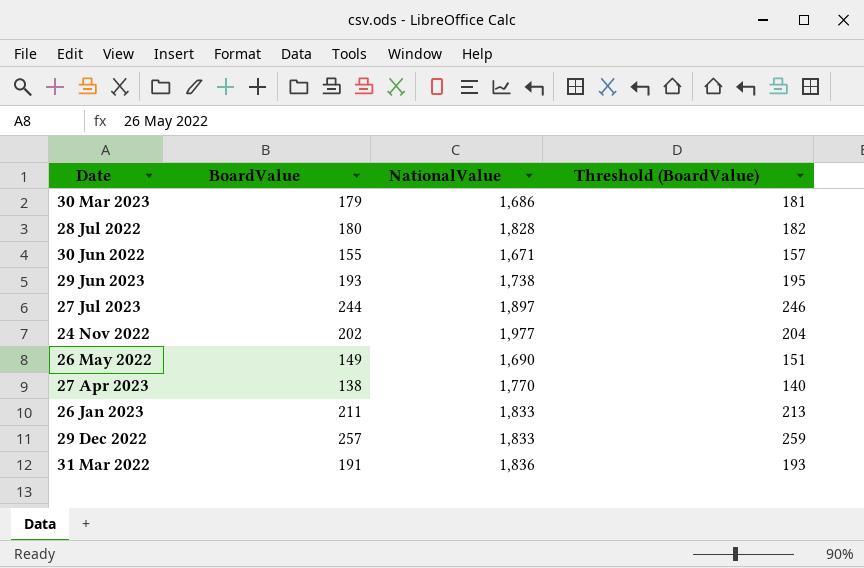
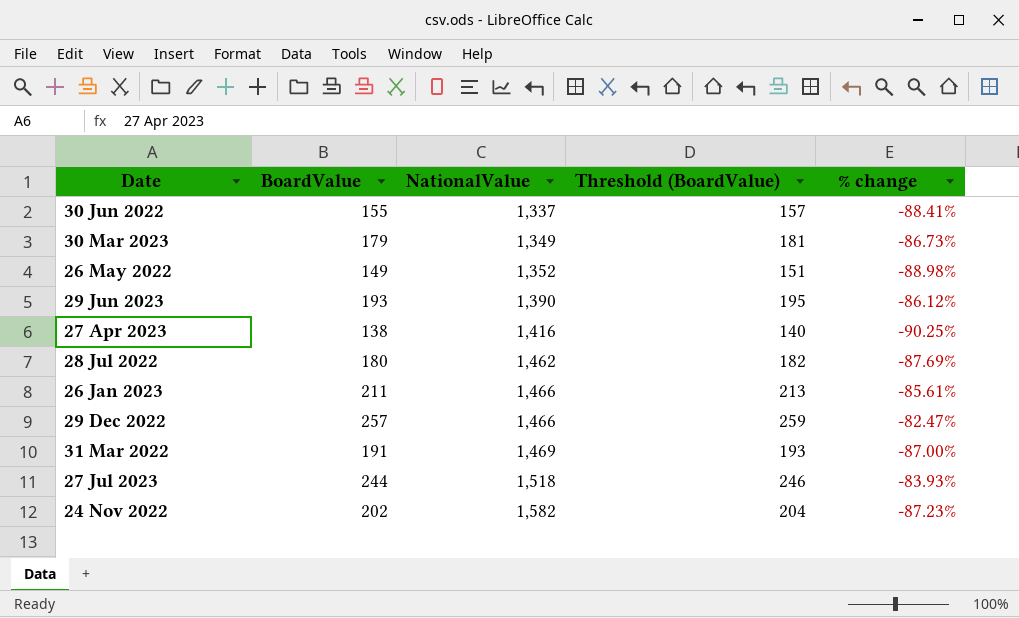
row order: none -> NationalValue ascending
column % change | formula: none -> ([BoardValue] - [NationalValue]) / [NationalValue]
30 Jun 2022 | NationalValue: 1,671 -> 1,337
30 Mar 2023 | NationalValue: 1,686 -> 1,349
26 May 2022 | NationalValue: 1,690 -> 1,352
29 Jun 2023 | NationalValue: 1,738 -> 1,390
27 Apr 2023 | NationalValue: 1,770 -> 1,416
28 Jul 2022 | NationalValue: 1,828 -> 1,462
26 Jan 2023 | NationalValue: 1,833 -> 1,466
29 Dec 2022 | NationalValue: 1,833 -> 1,466
31 Mar 2022 | NationalValue: 1,836 -> 1,469
27 Jul 2023 | NationalValue: 1,897 -> 1,518
24 Nov 2022 | NationalValue: 1,977 -> 1,582

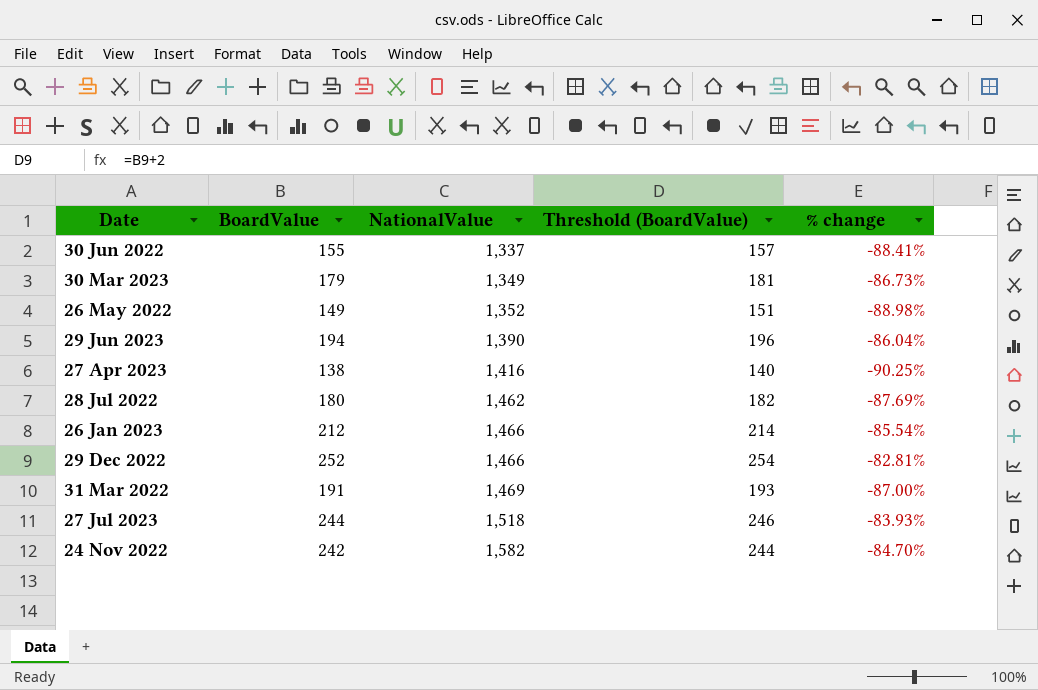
29 Jun 2023 | BoardValue: 193 -> 194
29 Jun 2023 | Threshold (BoardValue): 195 -> 196
29 Jun 2023 | % change: -86.12% -> -86.04%
26 Jan 2023 | BoardValue: 211 -> 212
26 Jan 2023 | Threshold (BoardValue): 213 -> 214
26 Jan 2023 | % change: -85.61% -> -85.54%
29 Dec 2022 | BoardValue: 257 -> 252
29 Dec 2022 | Threshold (BoardValue): 259 -> 254
29 Dec 2022 | % change: -82.47% -> -82.81%
24 Nov 2022 | BoardValue: 202 -> 242
24 Nov 2022 | Threshold (BoardValue): 204 -> 244
24 Nov 2022 | % change: -87.23% -> -84.70%

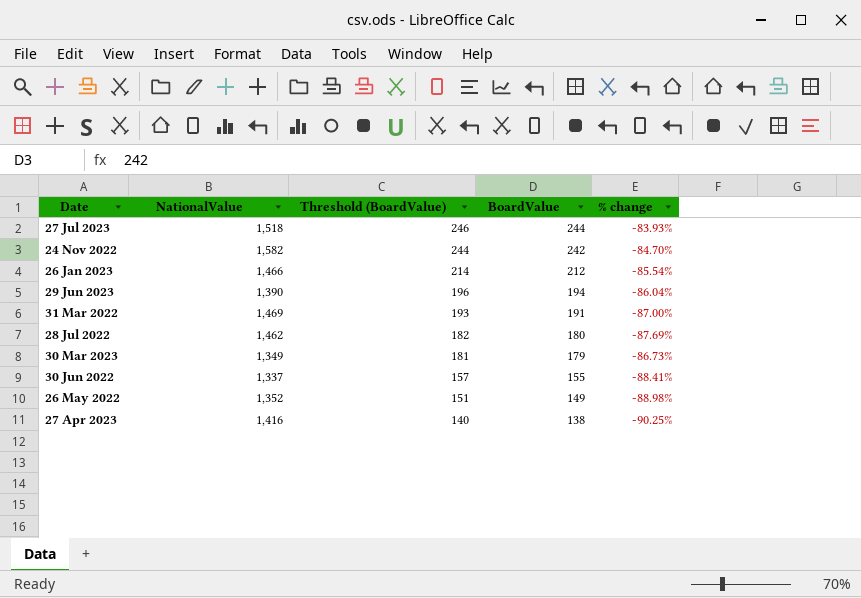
row order: NationalValue ascending -> Threshold (BoardValue) descending
column BoardValue | position: 2 -> 4
row 29 Dec 2022: 252 | 1,466 | 254 | -82.81% -> none

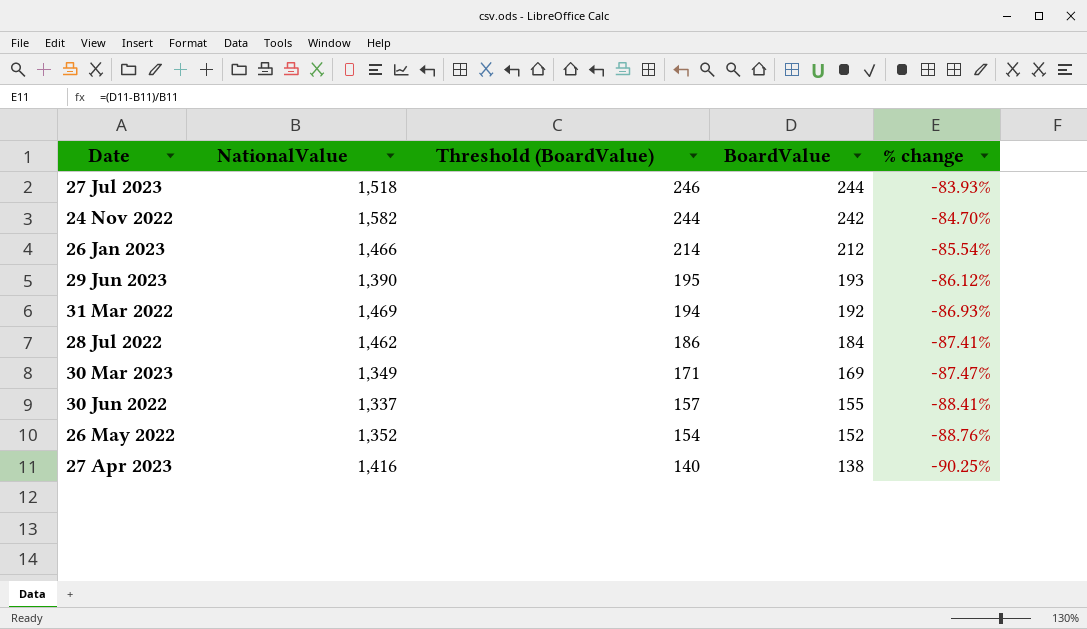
29 Jun 2023 | Threshold (BoardValue): 196 -> 195
29 Jun 2023 | BoardValue: 194 -> 193
29 Jun 2023 | % change: -86.04% -> -86.12%
31 Mar 2022 | Threshold (BoardValue): 193 -> 194
31 Mar 2022 | BoardValue: 191 -> 192
31 Mar 2022 | % change: -87.00% -> -86.93%
28 Jul 2022 | Threshold (BoardValue): 182 -> 186
28 Jul 2022 | BoardValue: 180 -> 184
28 Jul 2022 | % change: -87.69% -> -87.41%
30 Mar 2023 | Threshold (BoardValue): 181 -> 171
30 Mar 2023 | BoardValue: 179 -> 169
30 Mar 2023 | % change: -86.73% -> -87.47%
26 May 2022 | Threshold (BoardValue): 151 -> 154
26 May 2022 | BoardValue: 149 -> 152
26 May 2022 | % change: -88.98% -> -88.76%

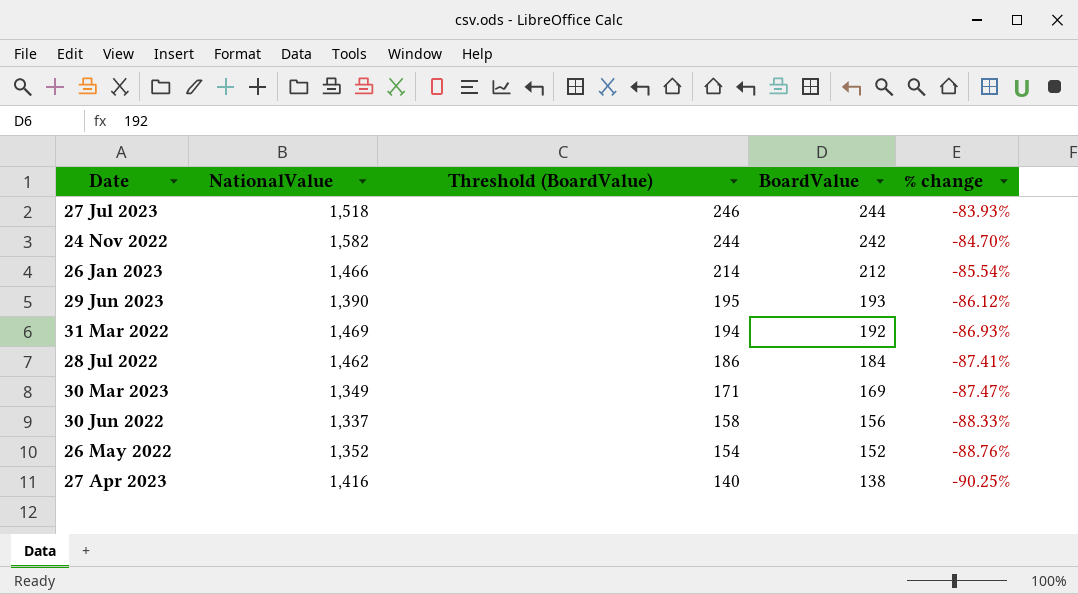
30 Jun 2022 | Threshold (BoardValue): 157 -> 158
30 Jun 2022 | BoardValue: 155 -> 156
30 Jun 2022 | % change: -88.41% -> -88.33%

